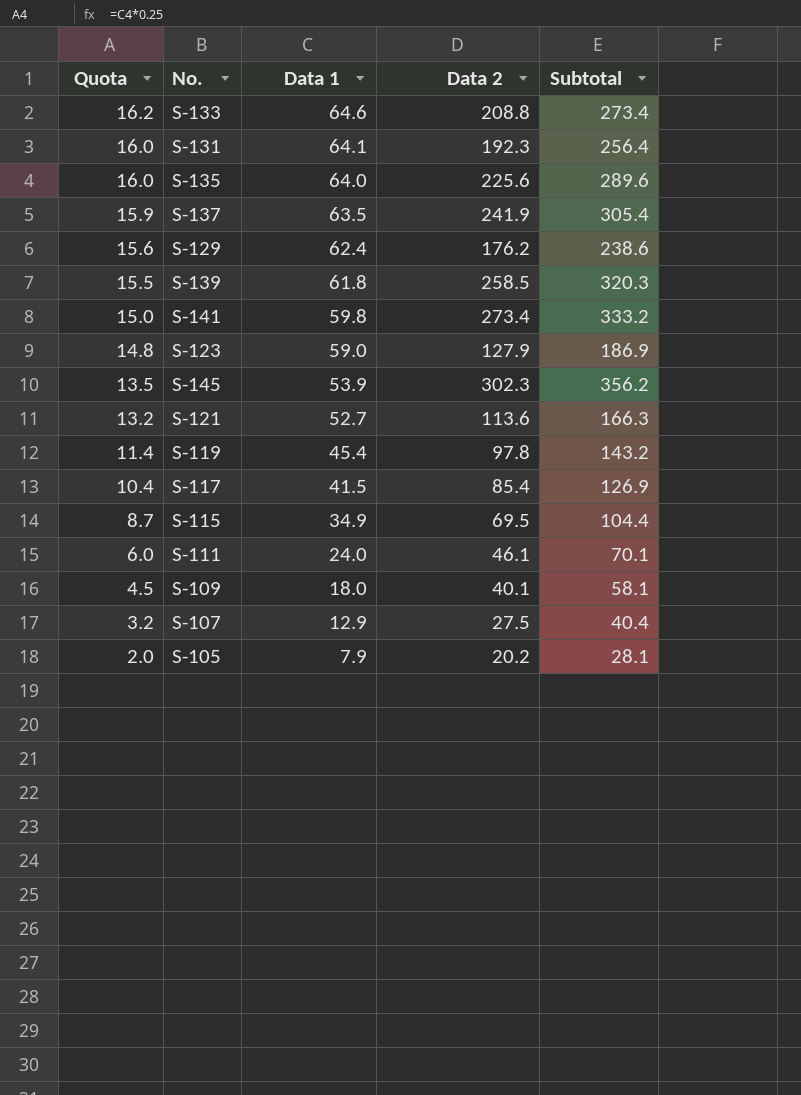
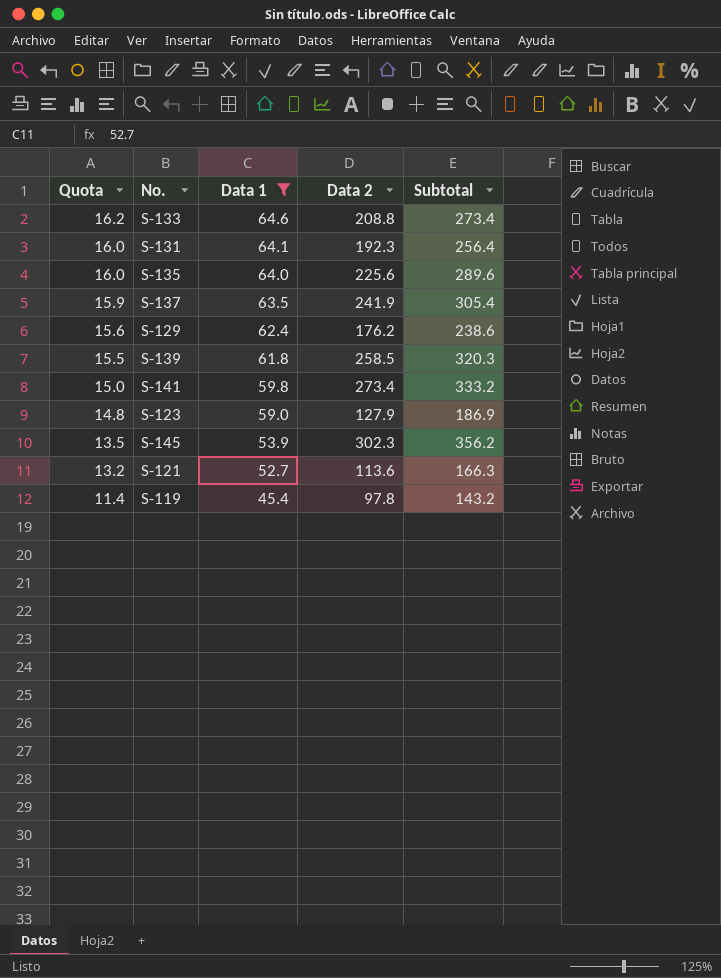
filter: none -> Data 1 >= 45.4

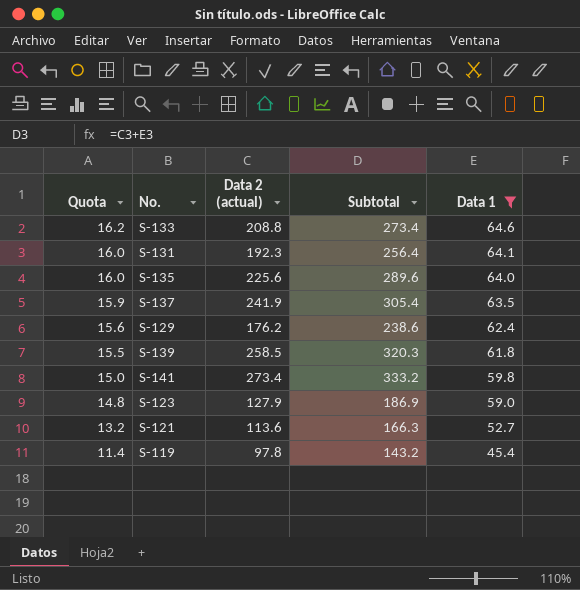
column name: Data 2 -> Data 2 (actual)
column Data 1 | position: 3 -> 5
row S-145: 13.5 | 53.9 | 302.3 | 356.2 -> none

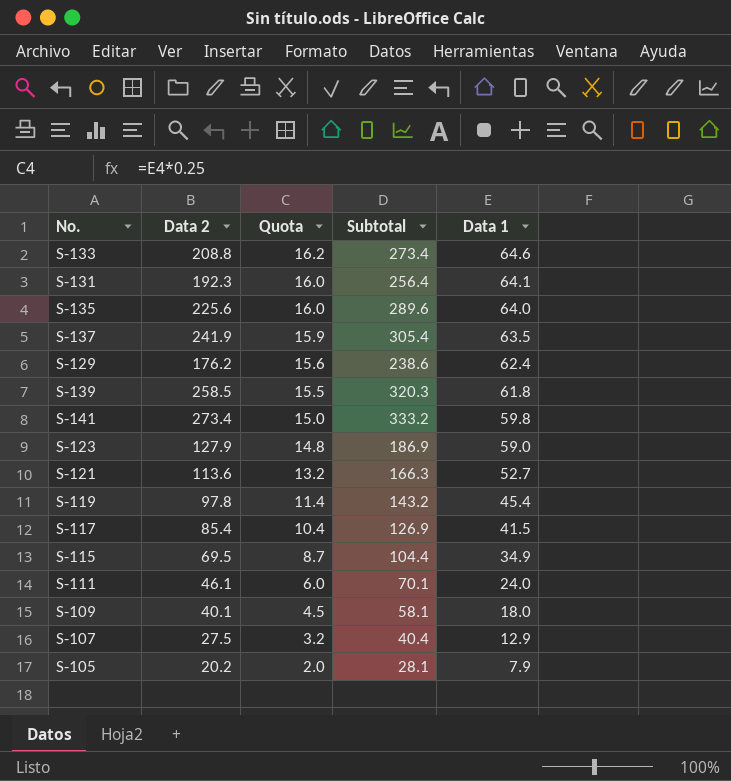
filter: Data 1 >= 45.4 -> none
column name: Data 2 (actual) -> Data 2
column Quota | position: 1 -> 3

